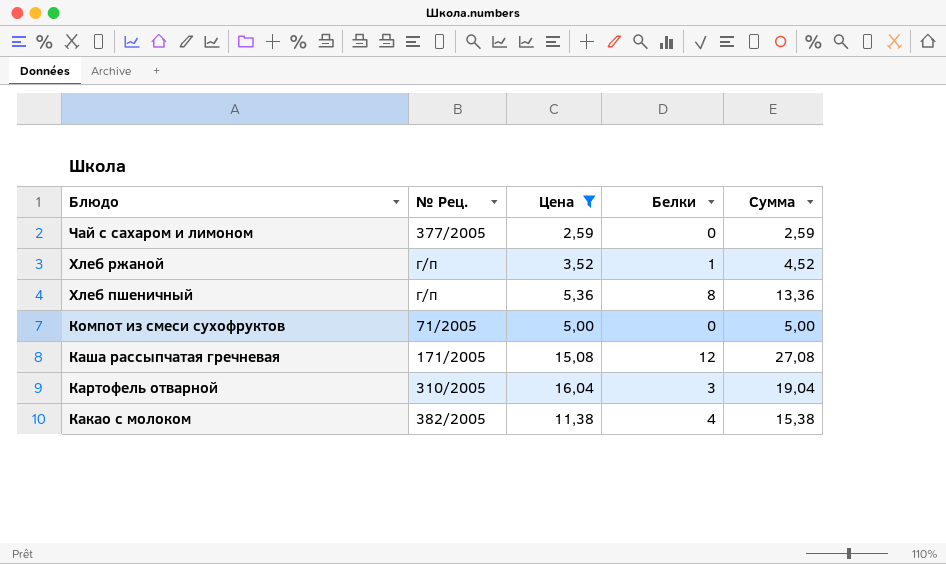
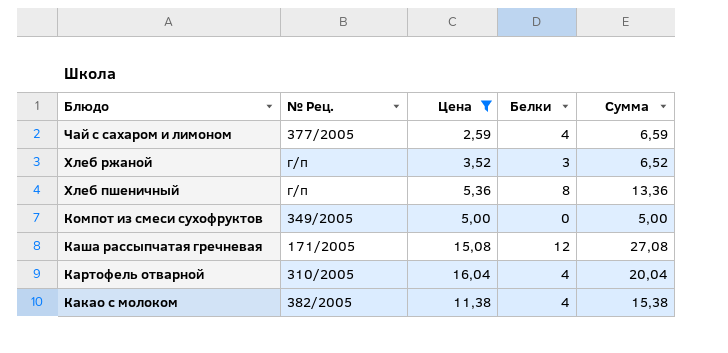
Чай с сахаром и лимоном | Белки: 0 -> 4
Чай с сахаром и лимоном | Сумма: 2,59 -> 6,59
Хлеб ржаной | Белки: 1 -> 3
Хлеб ржаной | Сумма: 4,52 -> 6,52
Компот из смеси сухофруктов | № Рец.: 71/2005 -> 349/2005
Картофель отварной | Белки: 3 -> 4
Картофель отварной | Сумма: 19,04 -> 20,04

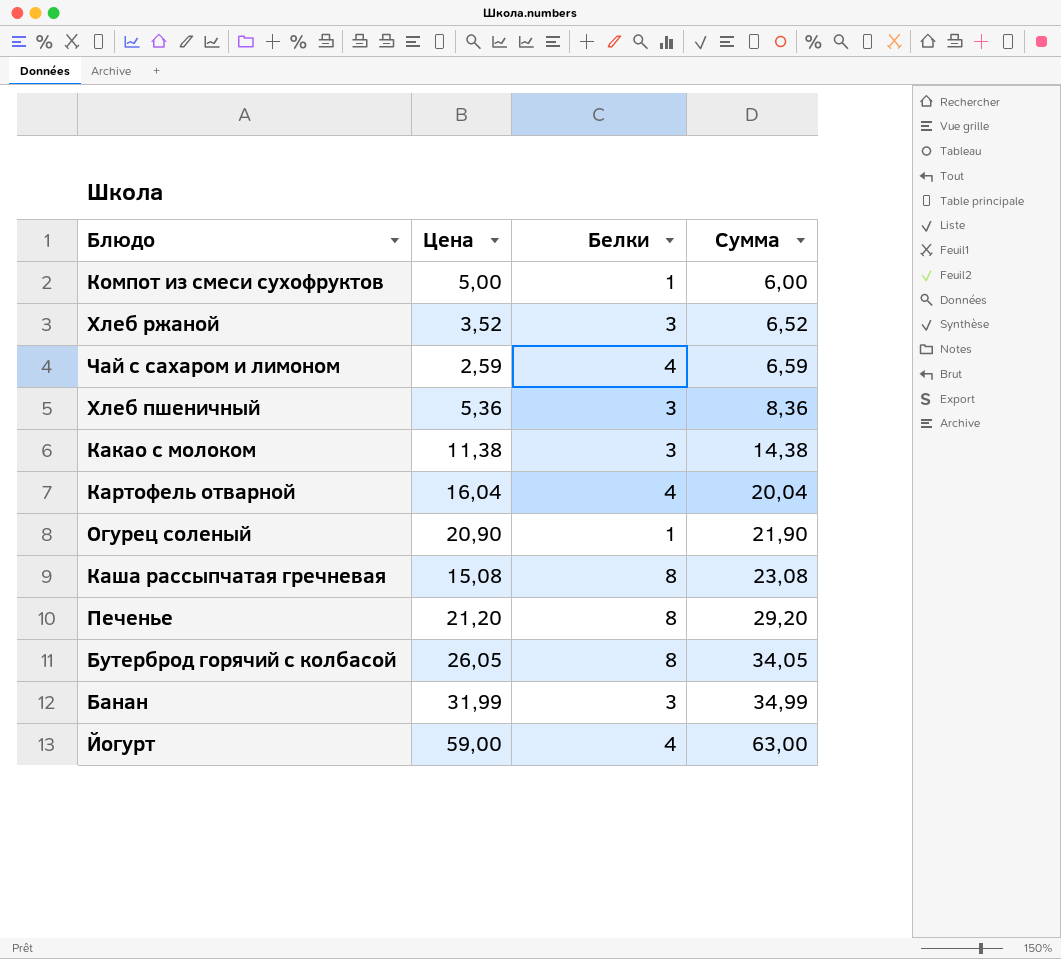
filter: Цена <= 16,04 -> none
row order: Блюдо descending -> Сумма ascending
column № Рец. | position: 2 -> none
Компот из смеси сухофруктов | Белки: 0 -> 1
Компот из смеси сухофруктов | Сумма: 5,00 -> 6,00
Хлеб пшеничный | Белки: 8 -> 3
Хлеб пшеничный | Сумма: 13,36 -> 8,36
Какао с молоком | Белки: 4 -> 3
Какао с молоком | Сумма: 15,38 -> 14,38
Каша рассыпчатая гречневая | Белки: 12 -> 8
Каша рассыпчатая гречневая | Сумма: 27,08 -> 23,08

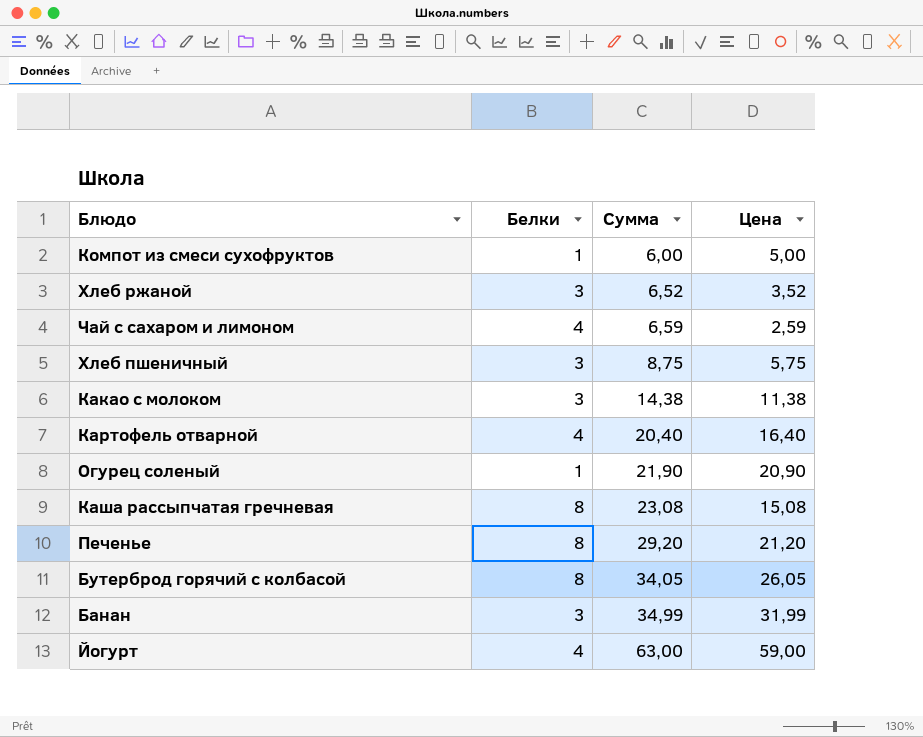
column Цена | position: 2 -> 4
Хлеб пшеничный | Сумма: 8,36 -> 8,75
Хлеб пшеничный | Цена: 5,36 -> 5,75
Картофель отварной | Сумма: 20,04 -> 20,40
Картофель отварной | Цена: 16,04 -> 16,40

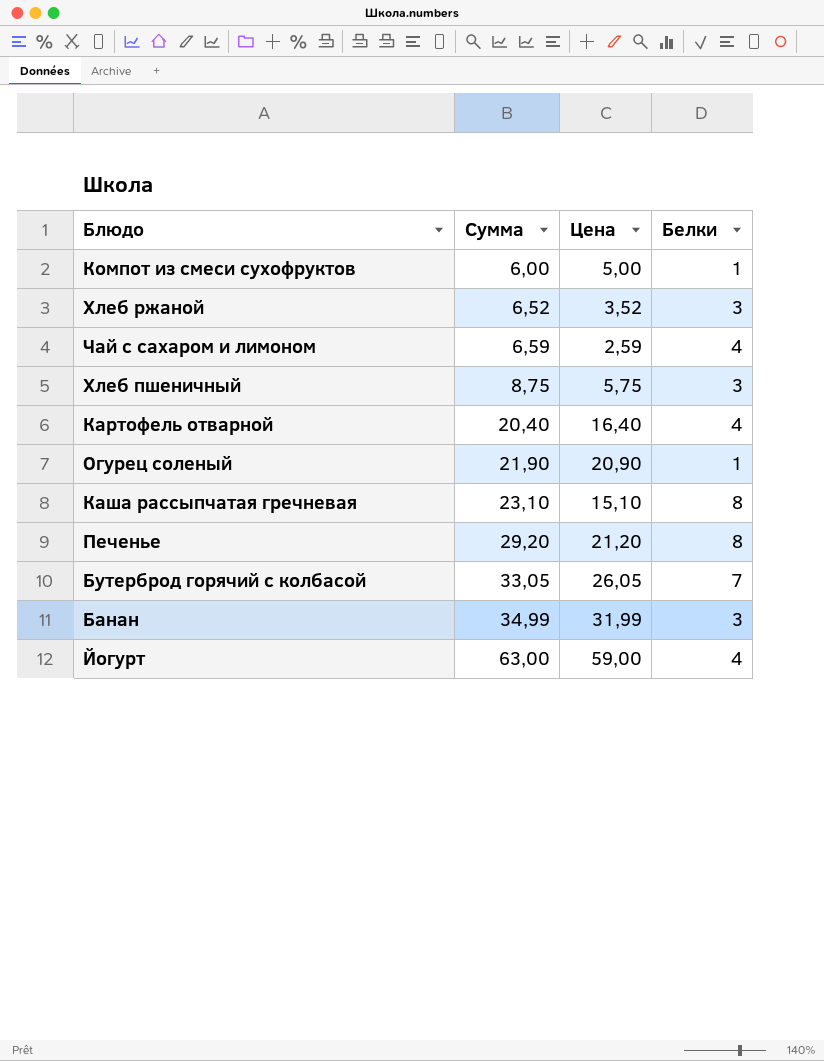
column Белки | position: 2 -> 4
row Какао с молоком: 3 | 14,38 | 11,38 -> none
Каша рассыпчатая гречневая | Сумма: 23,08 -> 23,10
Каша рассыпчатая гречневая | Цена: 15,08 -> 15,10
Бутерброд горячий с колбасой | Сумма: 34,05 -> 33,05
Бутерброд горячий с колбасой | Белки: 8 -> 7

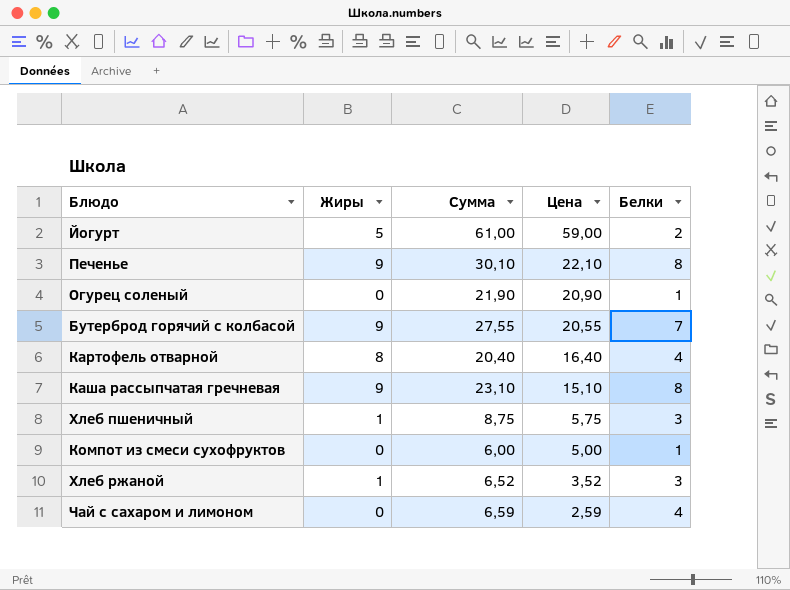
row order: Сумма ascending -> Цена descending
column Жиры | position: none -> 2
row Банан: 34,99 | 31,99 | 3 -> none
Йогурт | Сумма: 63,00 -> 61,00
Йогурт | Белки: 4 -> 2
Печенье | Сумма: 29,20 -> 30,10
Печенье | Цена: 21,20 -> 22,10
Бутерброд горячий с колбасой | Сумма: 33,05 -> 27,55
Бутерброд горячий с колбасой | Цена: 26,05 -> 20,55

